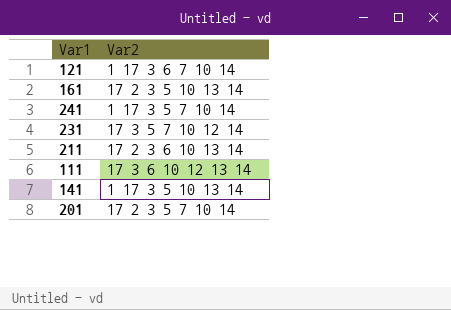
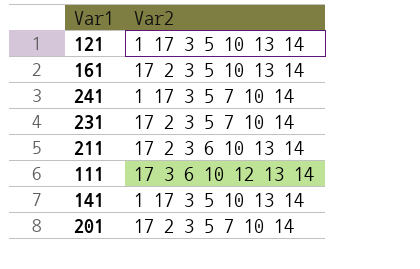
121 | Var2: 1 17 3 6 7 10 14 -> 1 17 3 5 10 13 14
231 | Var2: 17 3 5 7 10 12 14 -> 17 2 3 5 7 10 14

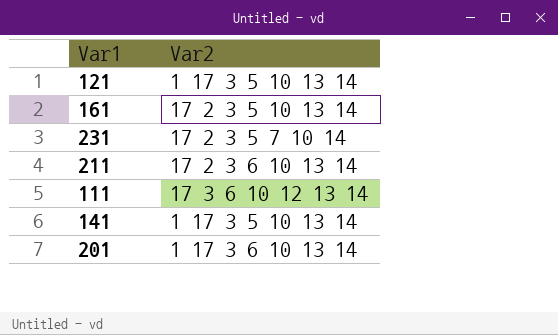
row 241: 1 17 3 5 7 10 14 -> none
201 | Var2: 17 2 3 5 7 10 14 -> 1 17 3 6 10 13 14

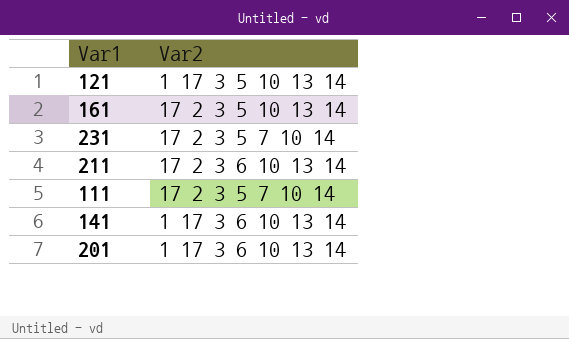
111 | Var2: 17 3 6 10 12 13 14 -> 17 2 3 5 7 10 14
141 | Var2: 1 17 3 5 10 13 14 -> 1 17 3 6 10 13 14

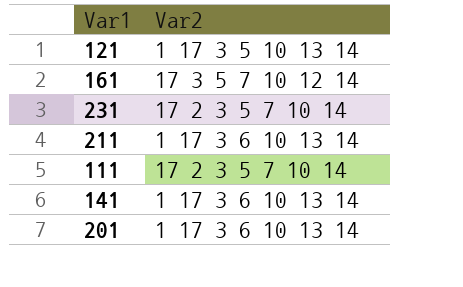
161 | Var2: 17 2 3 5 10 13 14 -> 17 3 5 7 10 12 14
211 | Var2: 17 2 3 6 10 13 14 -> 1 17 3 6 10 13 14

